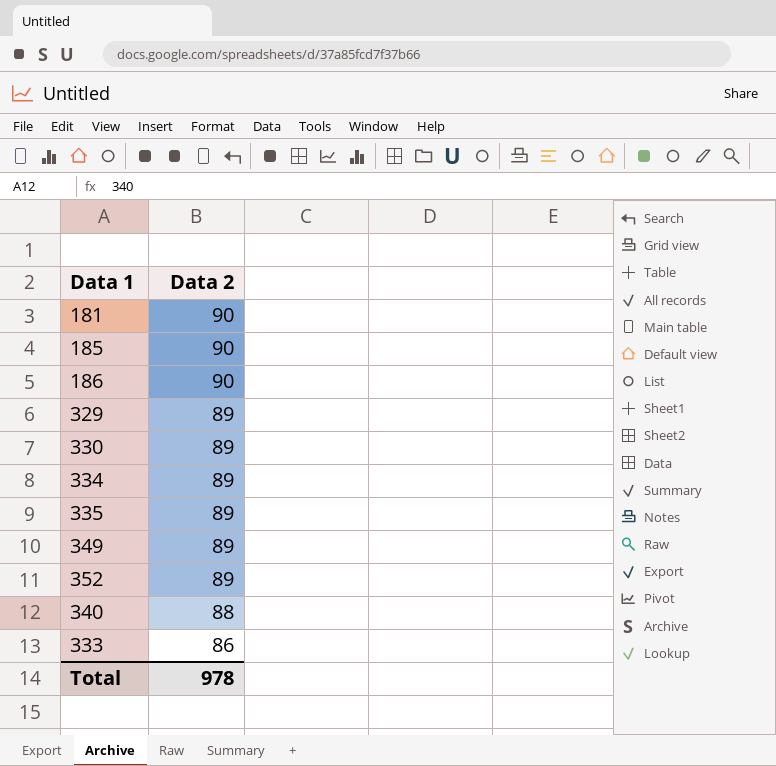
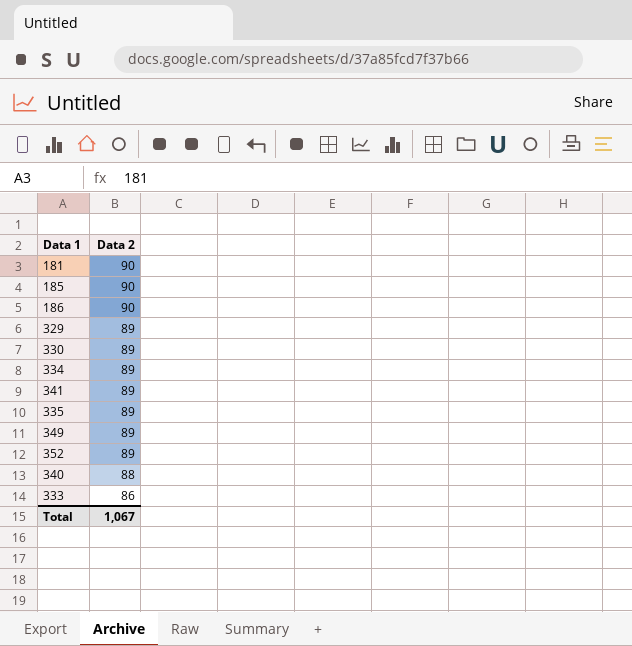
row 341: none -> 89
Total | Data 2: 978 -> 1,067

